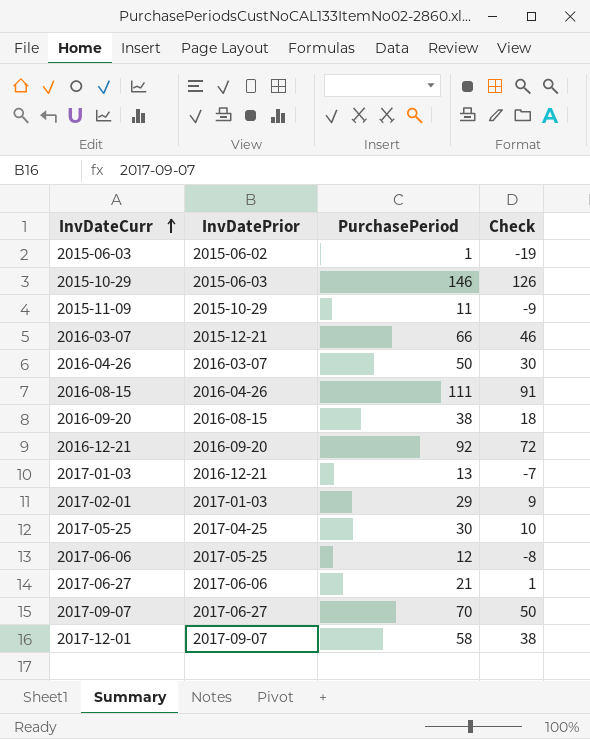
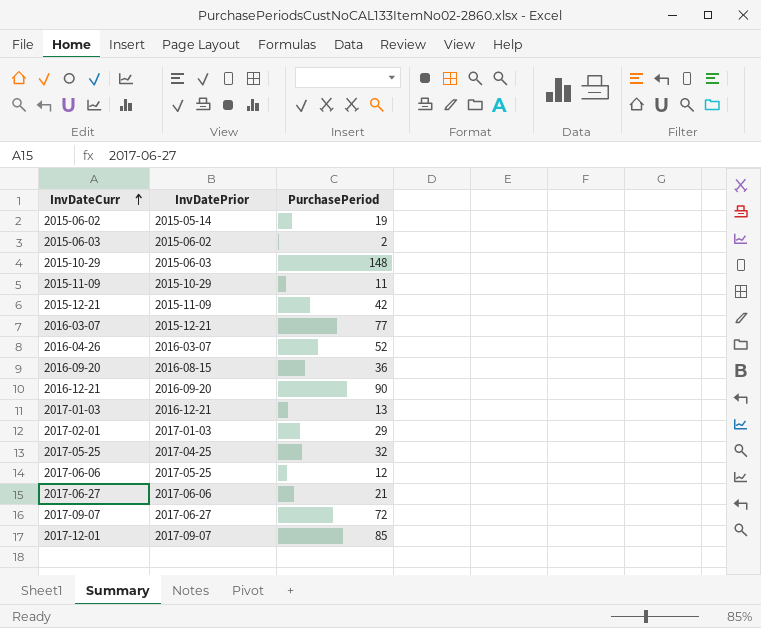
column Check | formula: [PurchasePeriod] - 20 -> none
row 2016-08-15: 2016-04-26 | 111 | 91 -> none
row 2015-06-02: none -> 2015-05-14 | 19
2015-06-03 | PurchasePeriod: 1 -> 2
2015-10-29 | PurchasePeriod: 146 -> 148
row 2015-12-21: none -> 2015-11-09 | 42
2016-03-07 | PurchasePeriod: 66 -> 77
2016-04-26 | PurchasePeriod: 50 -> 52
2016-09-20 | PurchasePeriod: 38 -> 36
2016-12-21 | PurchasePeriod: 92 -> 90
2017-05-25 | PurchasePeriod: 30 -> 32
2017-09-07 | PurchasePeriod: 70 -> 72
2017-12-01 | PurchasePeriod: 58 -> 85

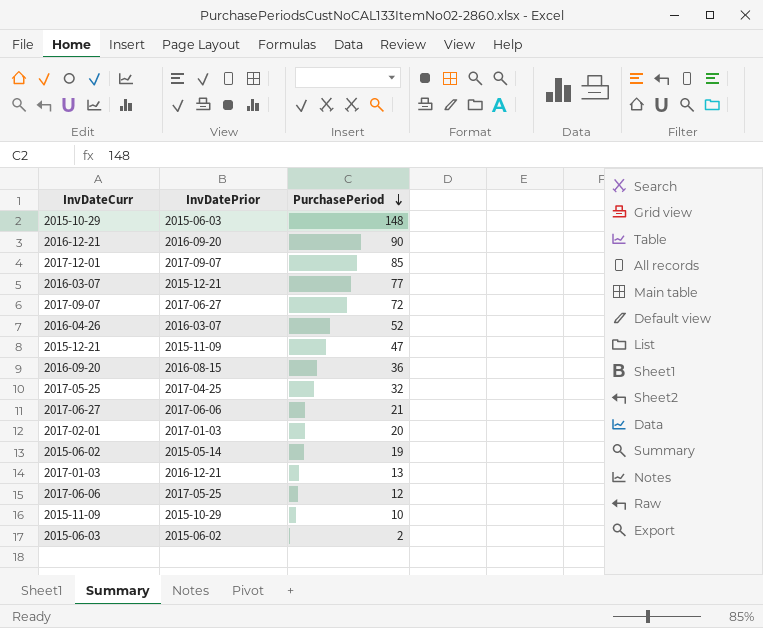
row order: InvDateCurr ascending -> PurchasePeriod descending
2015-12-21 | PurchasePeriod: 42 -> 47
2017-02-01 | PurchasePeriod: 29 -> 20
2015-11-09 | PurchasePeriod: 11 -> 10

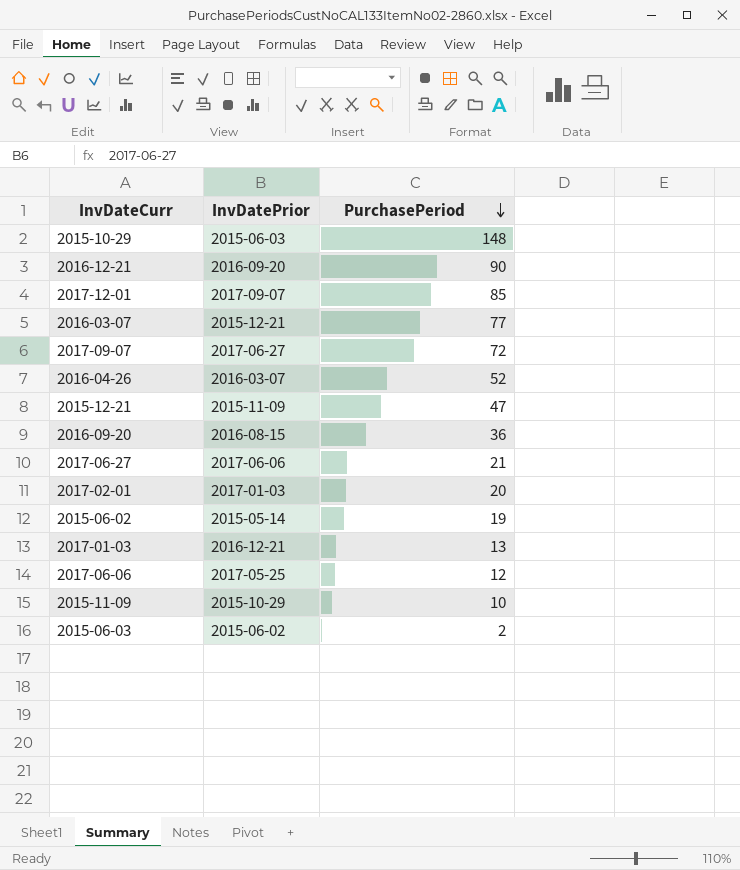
row 2017-05-25: 2017-04-25 | 32 -> none

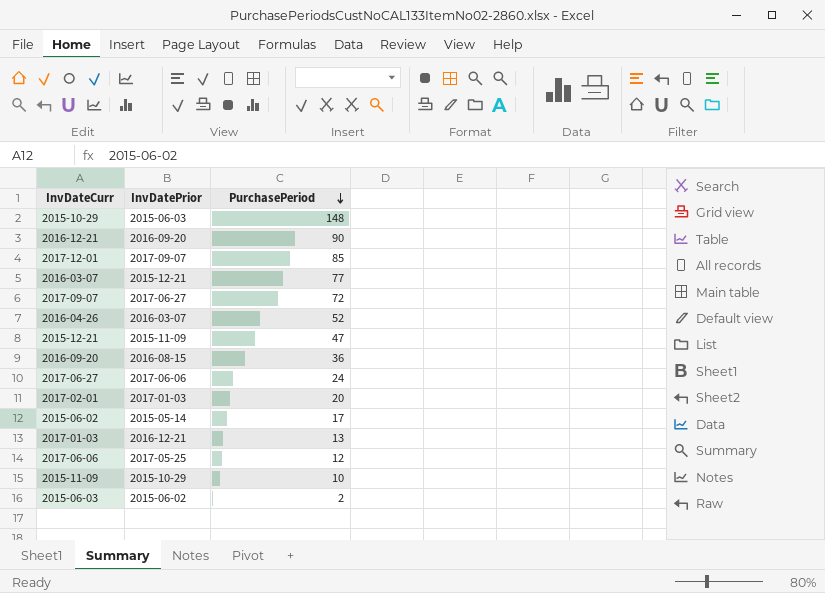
2017-06-27 | PurchasePeriod: 21 -> 24
2015-06-02 | PurchasePeriod: 19 -> 17

